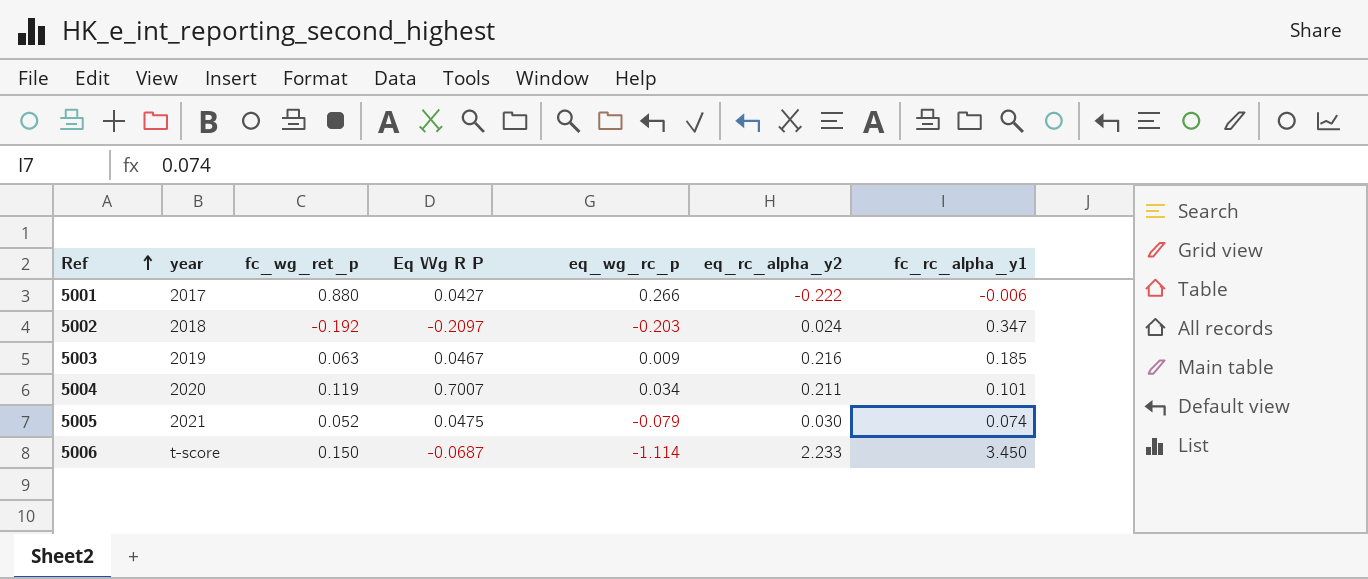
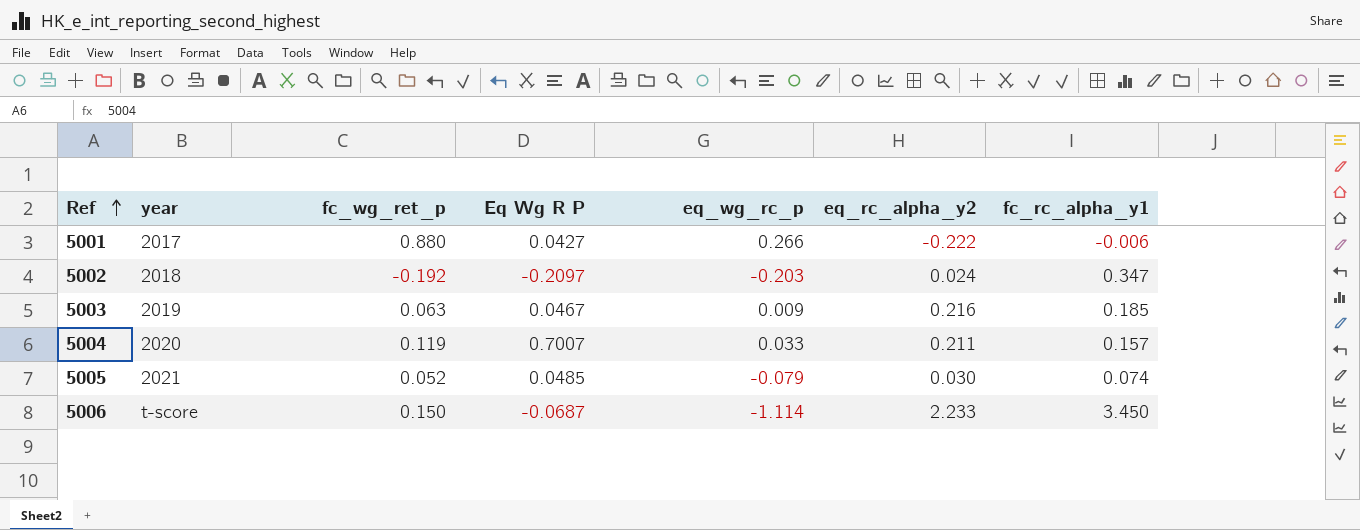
5004 | eq_wg_rc_p: 0.034 -> 0.033
5004 | fc_rc_alpha_y1: 0.101 -> 0.157
5005 | Eq Wg R P: 0.0475 -> 0.0485

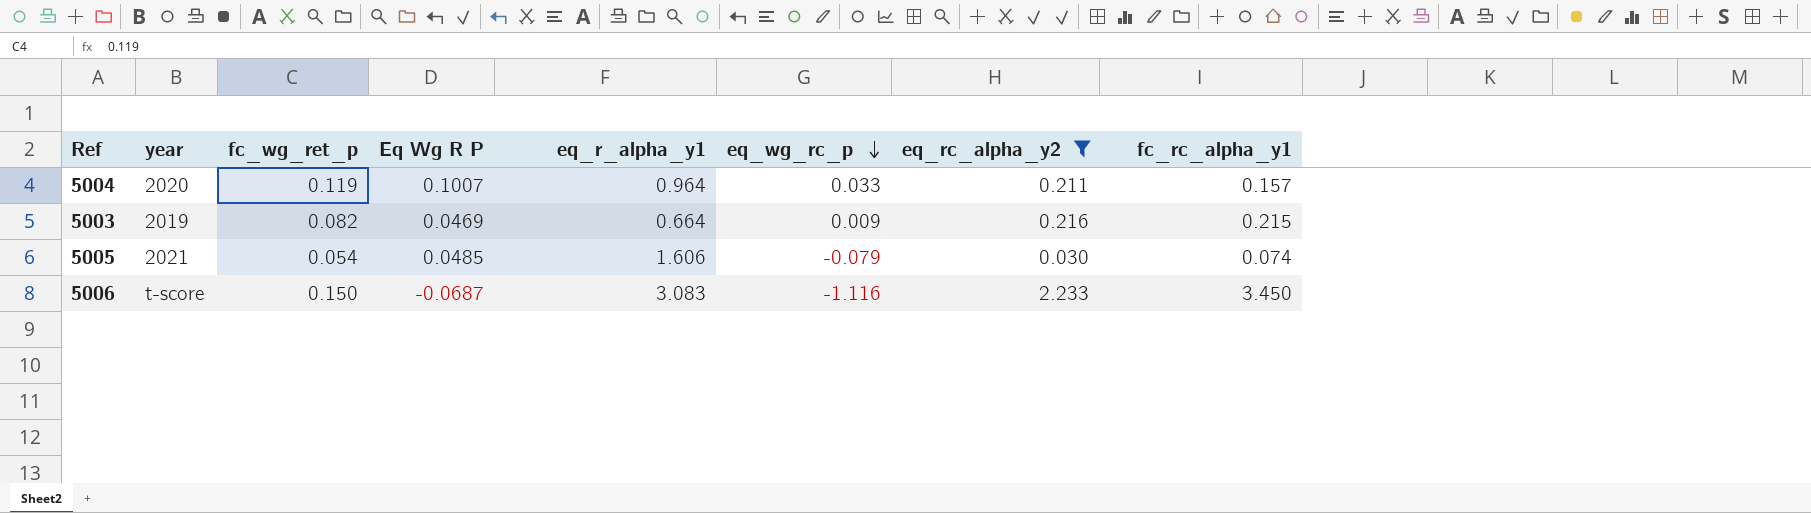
filter: none -> eq_rc_alpha_y2 >= 0.030
row order: Ref ascending -> eq_wg_rc_p descending
column eq_r_alpha_y1 | position: none -> 5
5004 | Eq Wg R P: 0.7007 -> 0.1007
5003 | fc_wg_ret_p: 0.063 -> 0.082
5003 | Eq Wg R P: 0.0467 -> 0.0469
5003 | fc_rc_alpha_y1: 0.185 -> 0.215
5005 | fc_wg_ret_p: 0.052 -> 0.054
5006 | eq_wg_rc_p: -1.114 -> -1.116

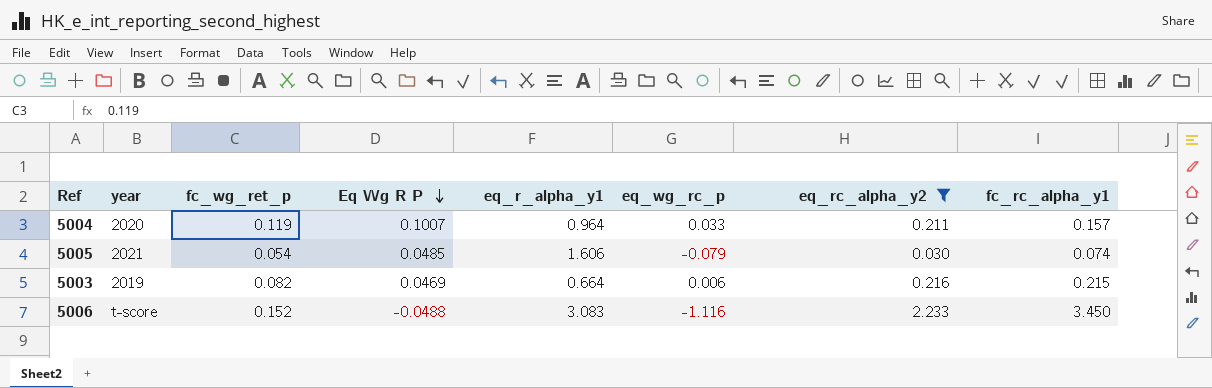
row order: eq_wg_rc_p descending -> Eq Wg R P descending
5003 | eq_wg_rc_p: 0.009 -> 0.006
5006 | fc_wg_ret_p: 0.150 -> 0.152
5006 | Eq Wg R P: -0.0687 -> -0.0488

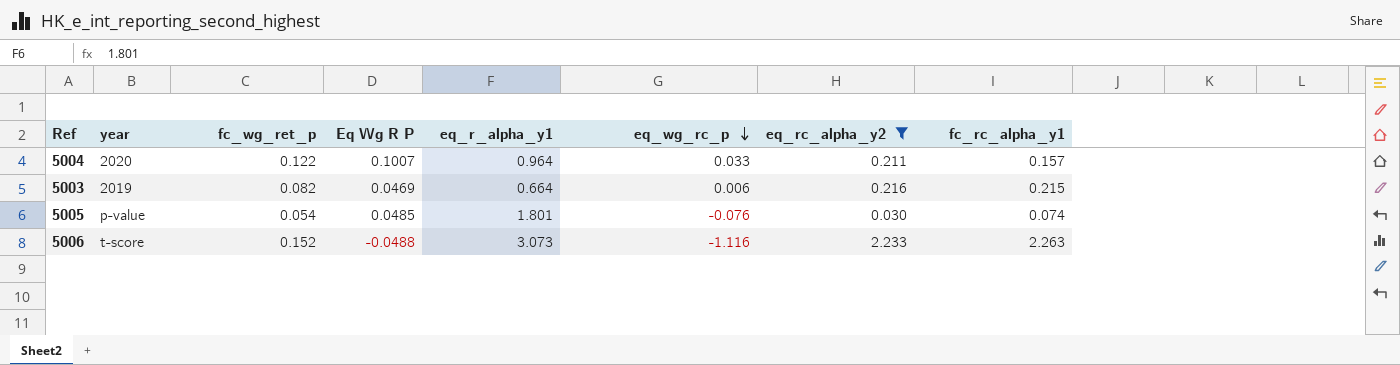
row order: Eq Wg R P descending -> eq_wg_rc_p descending
5004 | fc_wg_ret_p: 0.119 -> 0.122
5005 | year: 2021 -> p-value
5005 | eq_r_alpha_y1: 1.606 -> 1.801
5005 | eq_wg_rc_p: -0.079 -> -0.076
5006 | eq_r_alpha_y1: 3.083 -> 3.073
5006 | fc_rc_alpha_y1: 3.450 -> 2.263

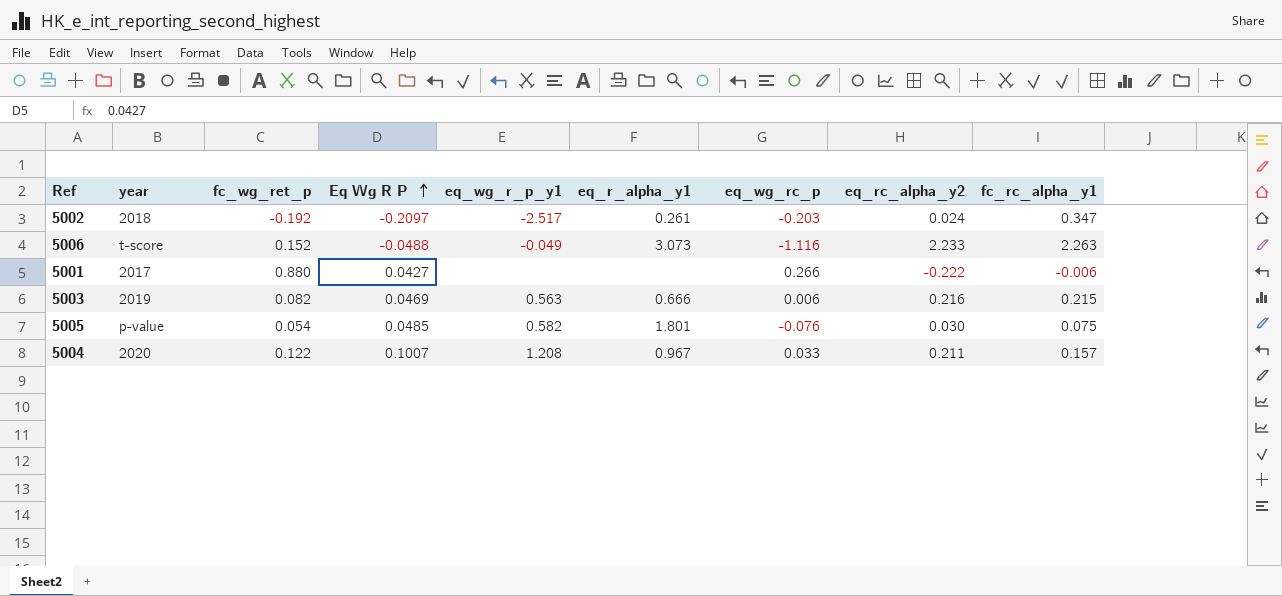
filter: eq_rc_alpha_y2 >= 0.030 -> none
row order: eq_wg_rc_p descending -> Eq Wg R P ascending
column eq_wg_r_p_y1 | position: none -> 5
5003 | eq_r_alpha_y1: 0.664 -> 0.666
5005 | fc_rc_alpha_y1: 0.074 -> 0.075
5004 | eq_r_alpha_y1: 0.964 -> 0.967

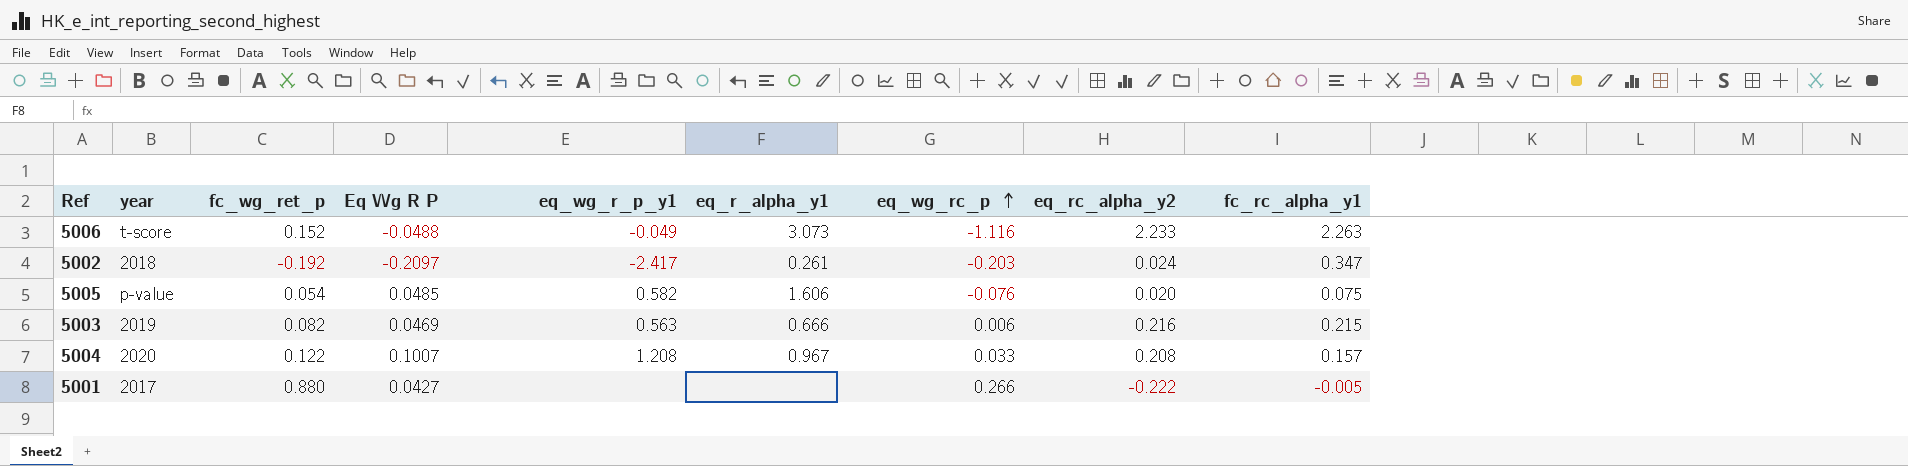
row order: Eq Wg R P ascending -> eq_wg_rc_p ascending
5002 | eq_wg_r_p_y1: -2.517 -> -2.417
5005 | eq_r_alpha_y1: 1.801 -> 1.606
5005 | eq_rc_alpha_y2: 0.030 -> 0.020
5004 | eq_rc_alpha_y2: 0.211 -> 0.208
5001 | fc_rc_alpha_y1: -0.006 -> -0.005

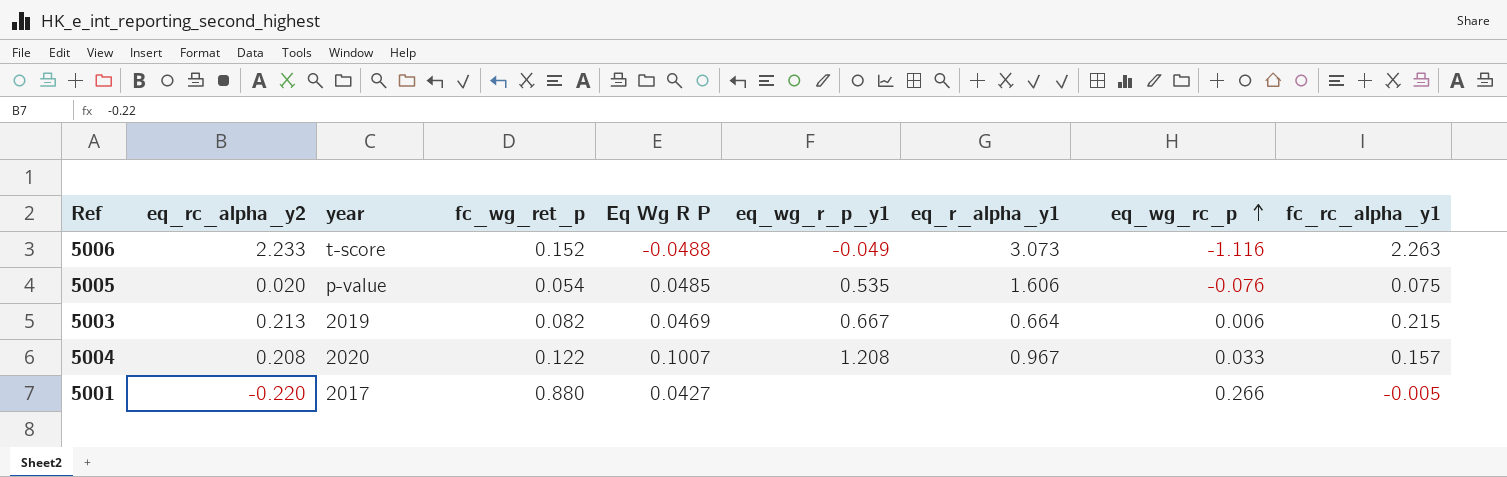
column eq_rc_alpha_y2 | position: 8 -> 2
row 5002: 2018 | -0.192 | -0.2097 | -2.417 | 0.261 | -0.203 | 0.024 | 0.347 -> none
5005 | eq_wg_r_p_y1: 0.582 -> 0.535
5003 | eq_rc_alpha_y2: 0.216 -> 0.213
5003 | eq_wg_r_p_y1: 0.563 -> 0.667
5003 | eq_r_alpha_y1: 0.666 -> 0.664
5001 | eq_rc_alpha_y2: -0.222 -> -0.220

